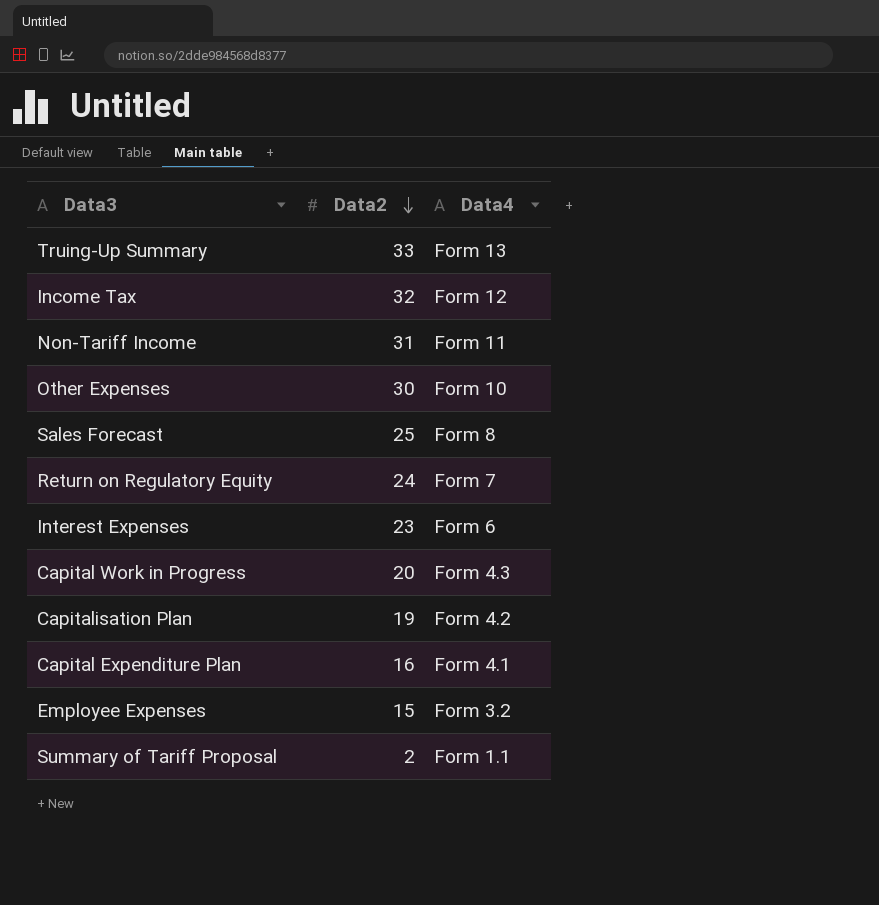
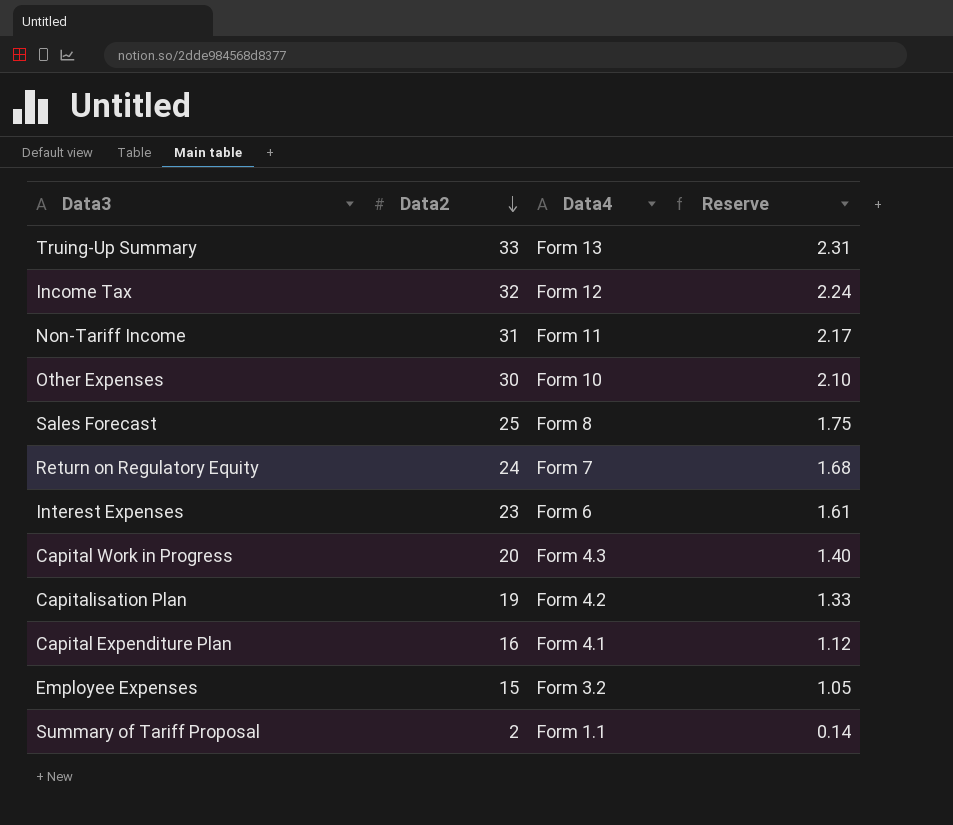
column Reserve | formula: none -> [Data2] * 0.07

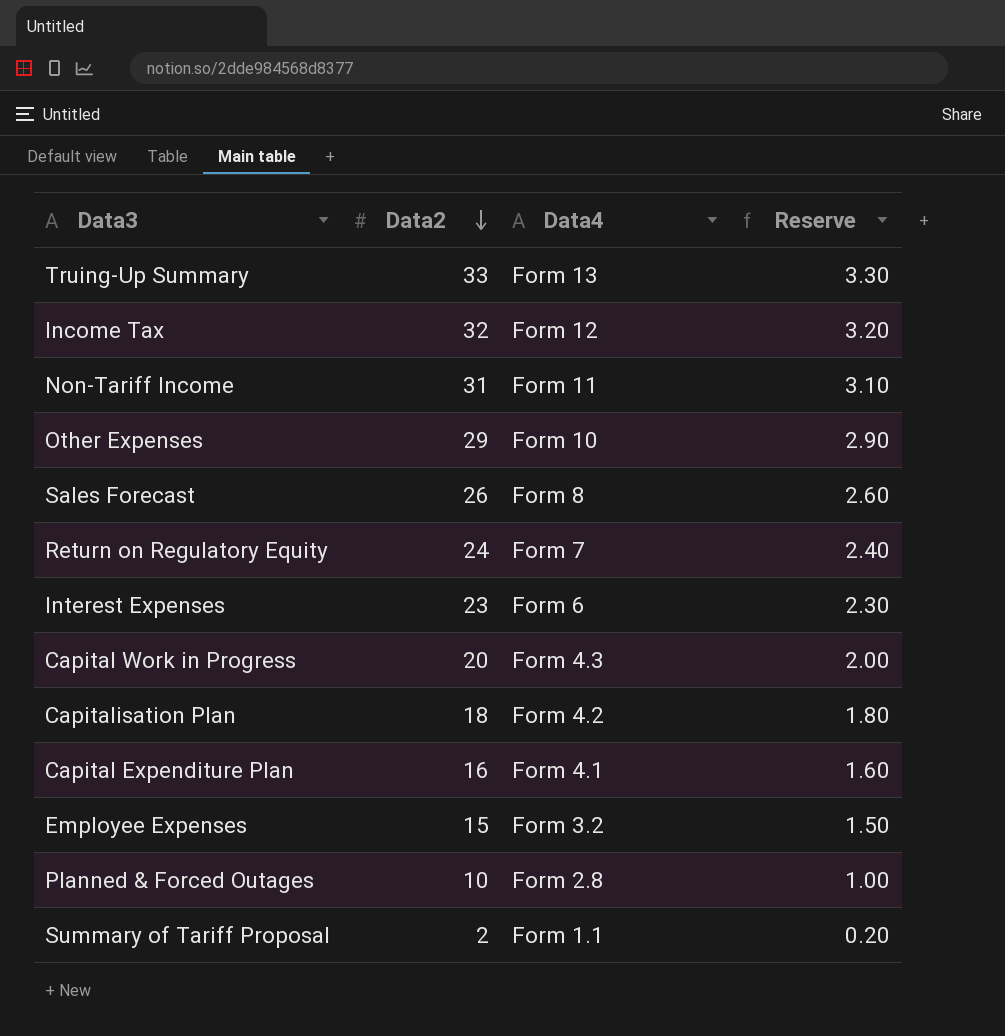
column Reserve | formula: [Data2] * 0.07 -> [Data2] * 0.1
Other Expenses | Data2: 30 -> 29
Sales Forecast | Data2: 25 -> 26
Capitalisation Plan | Data2: 19 -> 18
row Planned & Forced Outages: none -> 10 | Form 2.8 | 1.00

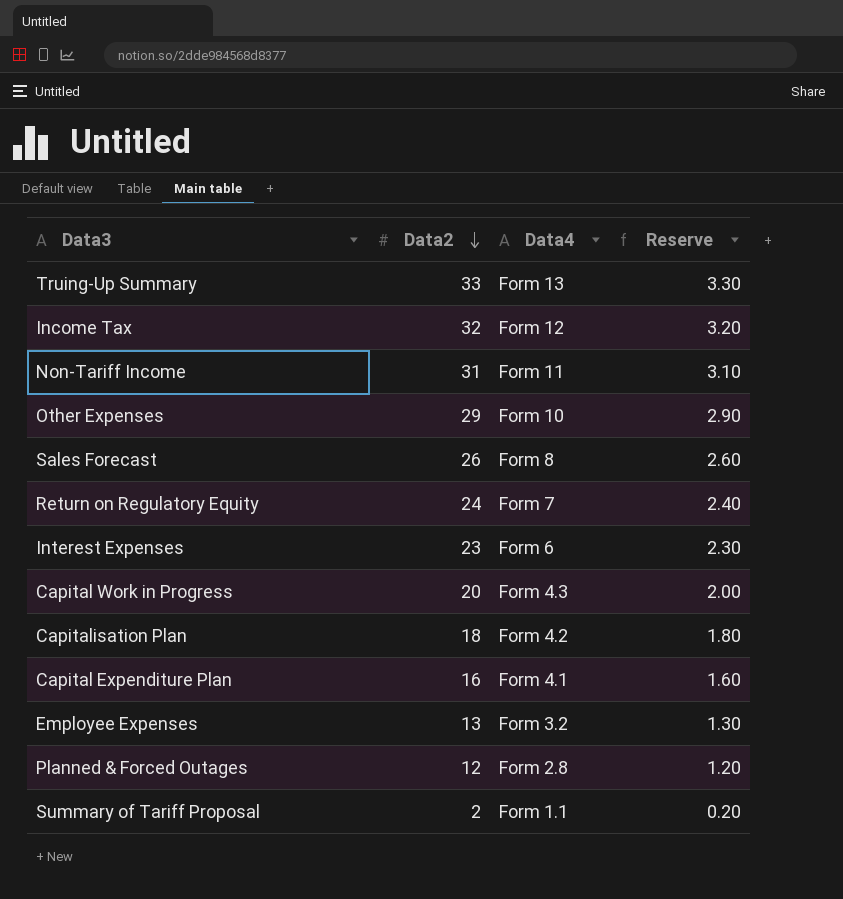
Employee Expenses | Data2: 15 -> 13
Employee Expenses | Reserve: 1.50 -> 1.30
Planned & Forced Outages | Data2: 10 -> 12
Planned & Forced Outages | Reserve: 1.00 -> 1.20

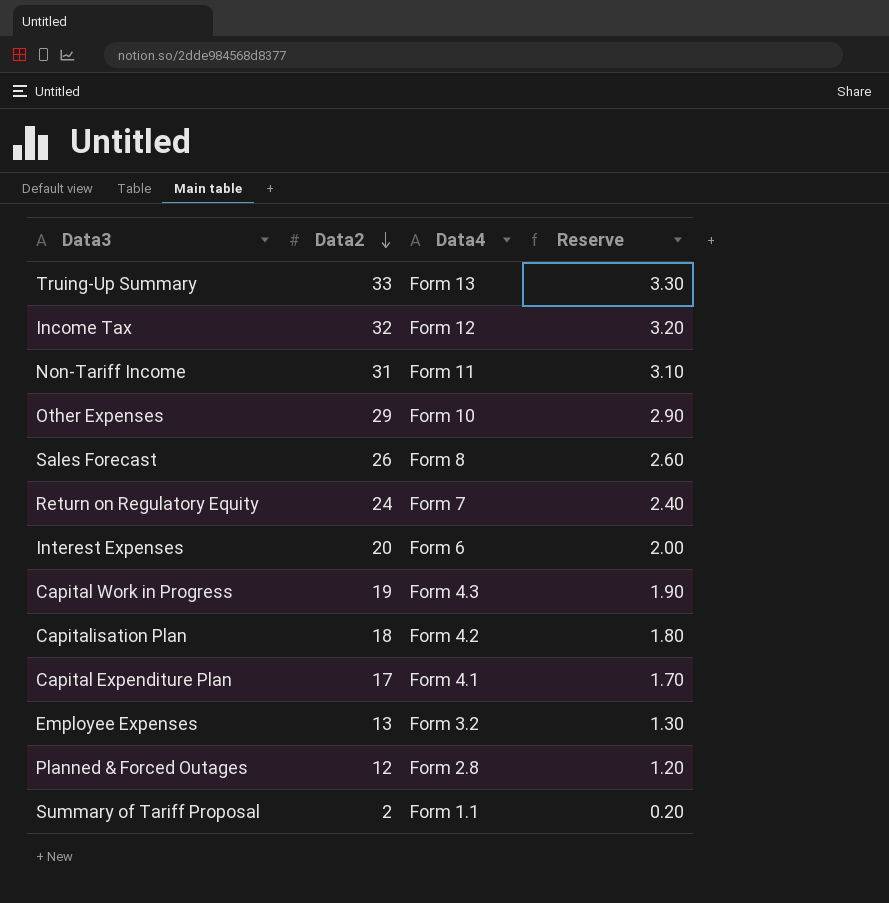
Interest Expenses | Data2: 23 -> 20
Interest Expenses | Reserve: 2.30 -> 2.00
Capital Work in Progress | Data2: 20 -> 19
Capital Work in Progress | Reserve: 2.00 -> 1.90
Capital Expenditure Plan | Data2: 16 -> 17
Capital Expenditure Plan | Reserve: 1.60 -> 1.70

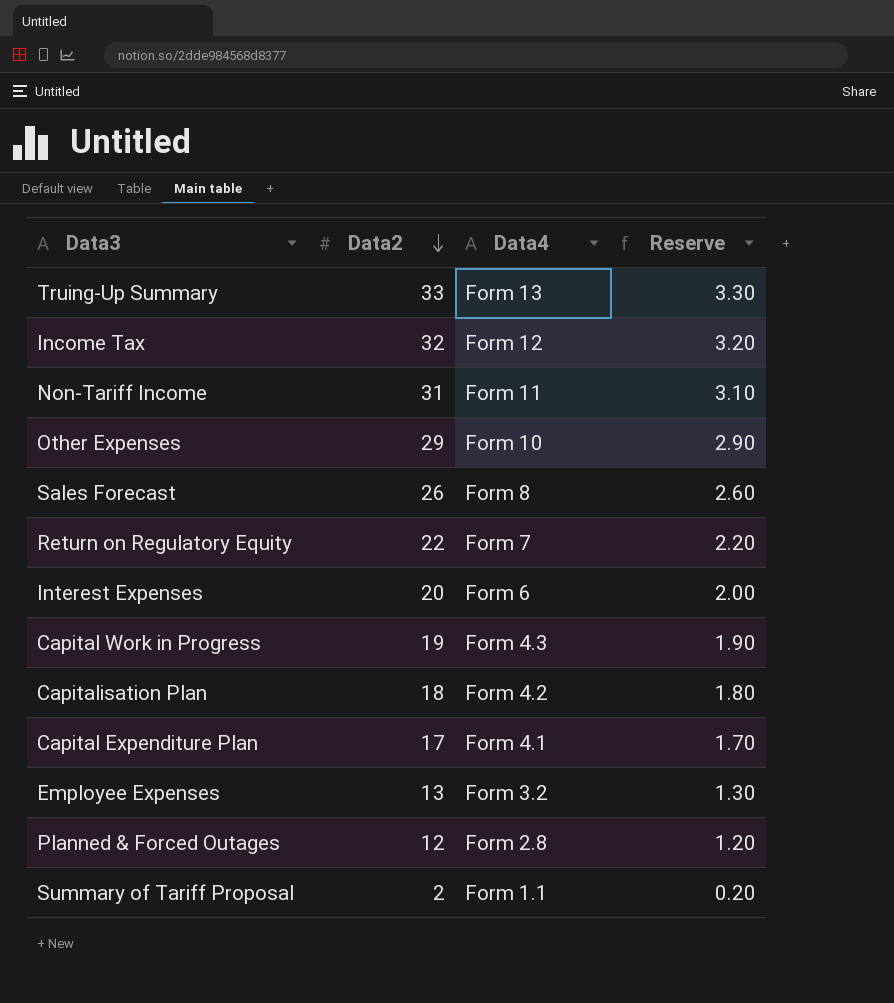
Return on Regulatory Equity | Data2: 24 -> 22
Return on Regulatory Equity | Reserve: 2.40 -> 2.20

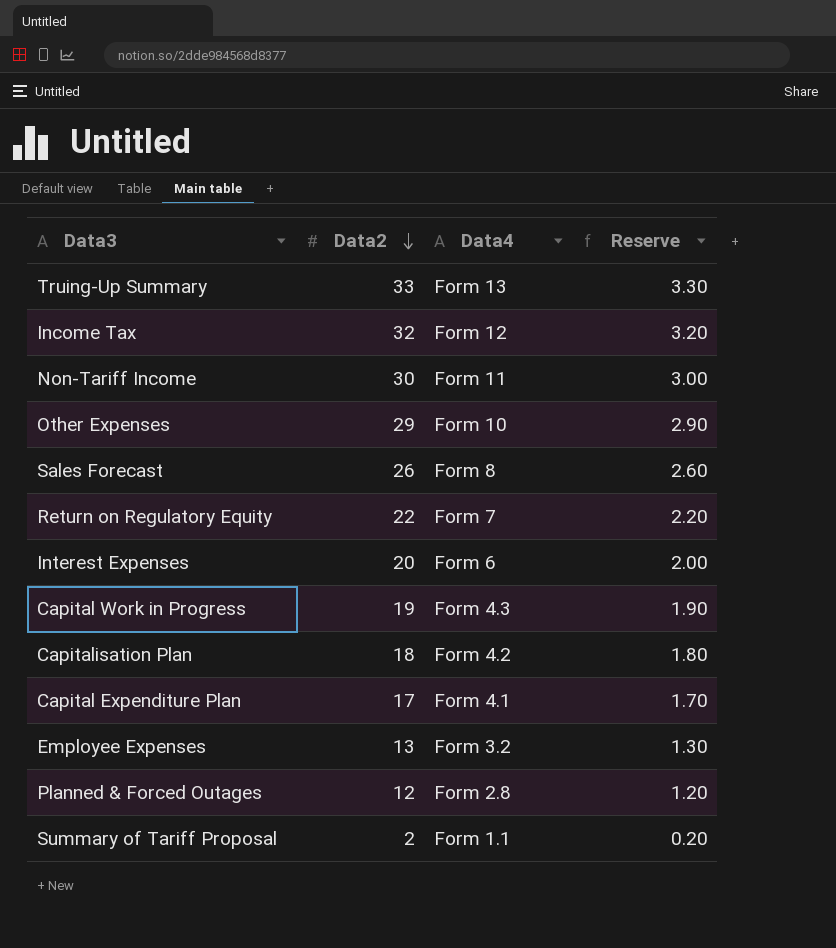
Non-Tariff Income | Data2: 31 -> 30
Non-Tariff Income | Reserve: 3.10 -> 3.00

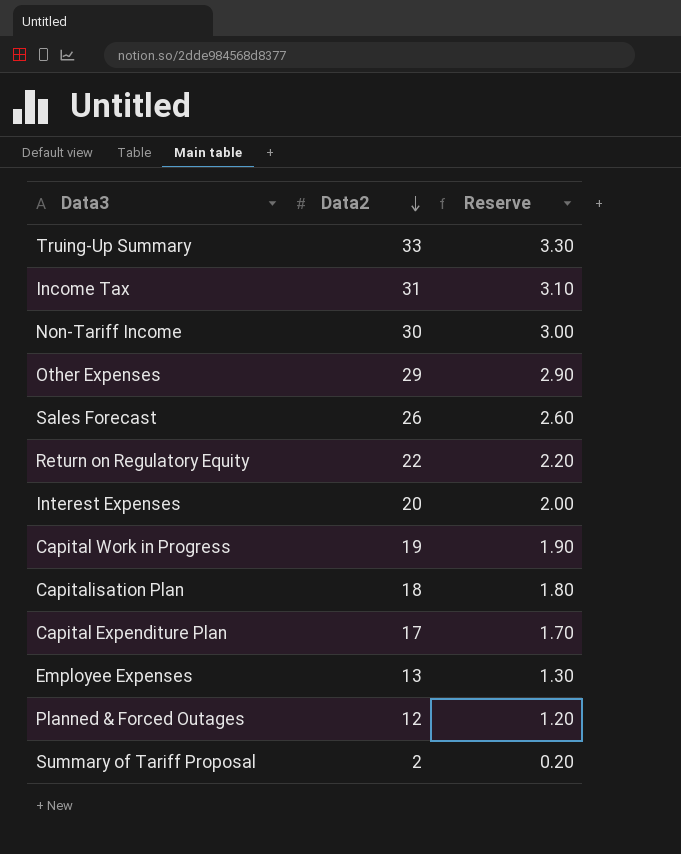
column Data4 | position: 3 -> none
Income Tax | Data2: 32 -> 31
Income Tax | Reserve: 3.20 -> 3.10

